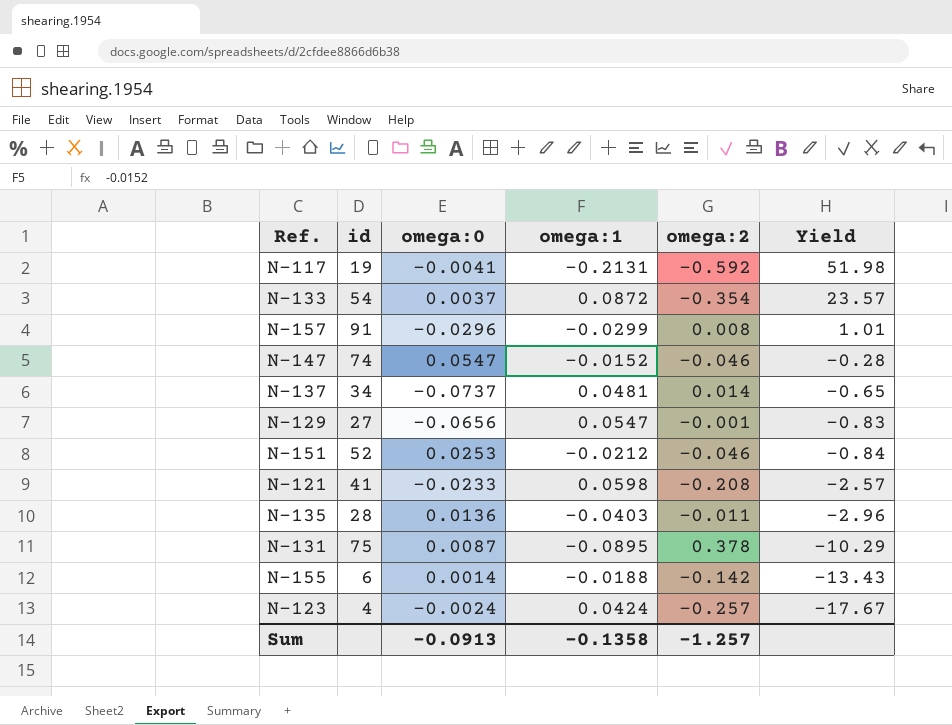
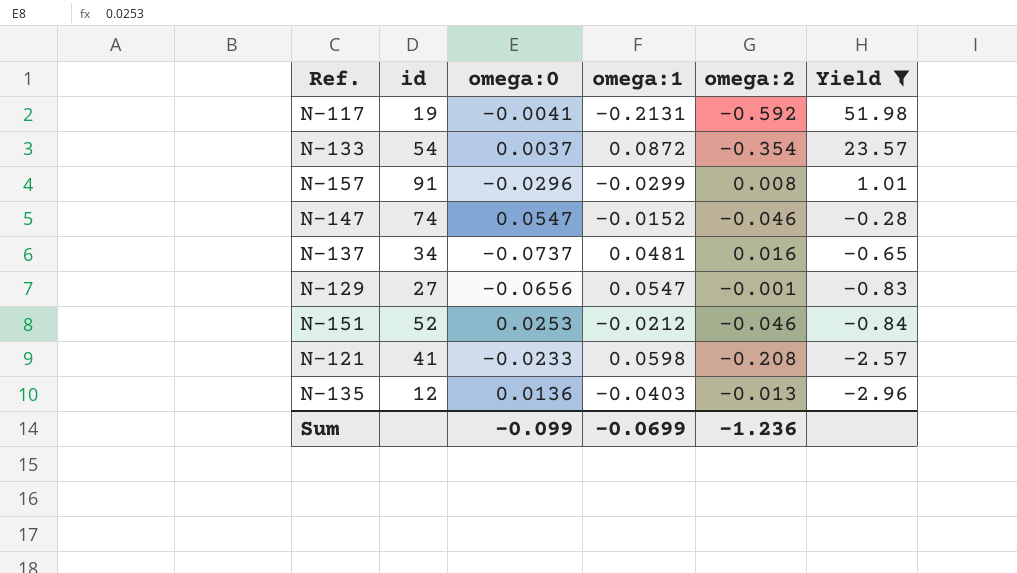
filter: none -> Yield >= -2.96
N-137 | omega:2: 0.014 -> 0.016
N-135 | id: 28 -> 12
N-135 | omega:2: -0.011 -> -0.013
Sum | omega:0: -0.0913 -> -0.099
Sum | omega:1: -0.1358 -> -0.0699
Sum | omega:2: -1.257 -> -1.236

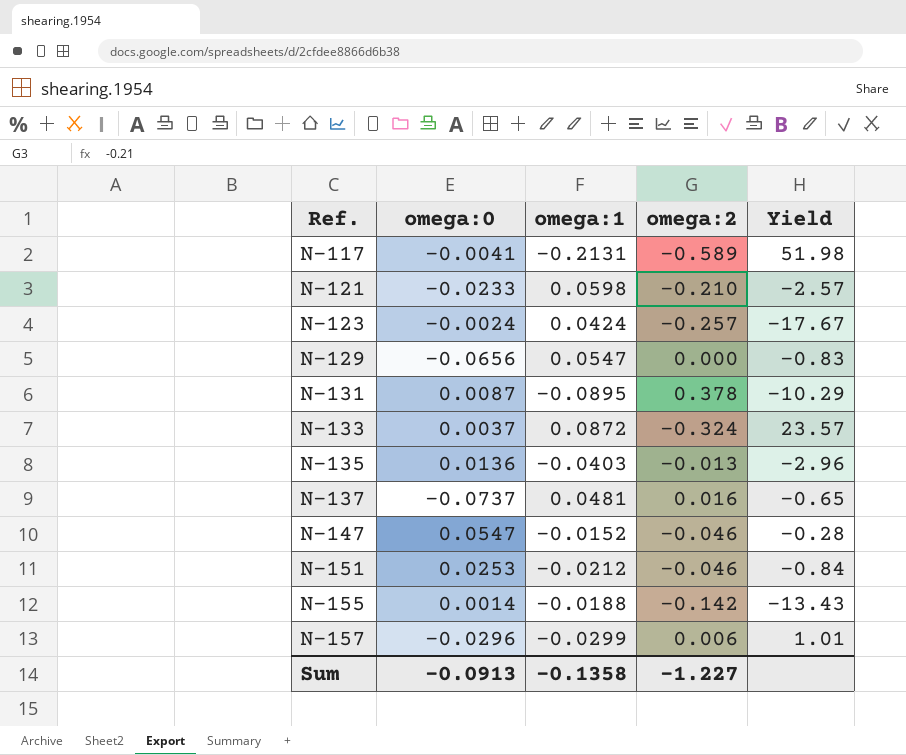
filter: Yield >= -2.96 -> none
row order: Yield descending -> Ref. ascending
column id | position: 2 -> none
N-117 | omega:2: -0.592 -> -0.589
N-121 | omega:2: -0.208 -> -0.210
N-129 | omega:2: -0.001 -> 0.000
N-133 | omega:2: -0.354 -> -0.324
N-157 | omega:2: 0.008 -> 0.006
Sum | omega:0: -0.099 -> -0.0913
Sum | omega:1: -0.0699 -> -0.1358
Sum | omega:2: -1.236 -> -1.227

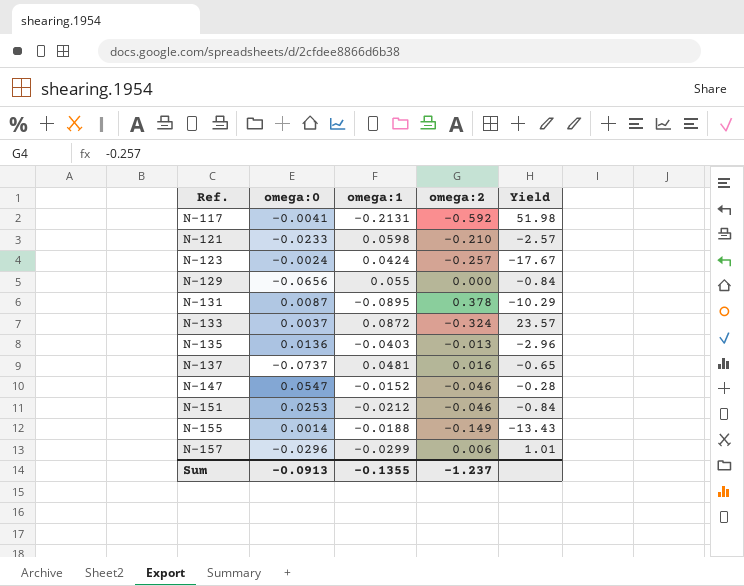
N-117 | omega:2: -0.589 -> -0.592
N-129 | omega:1: 0.0547 -> 0.055
N-129 | Yield: -0.83 -> -0.84
N-155 | omega:2: -0.142 -> -0.149
Sum | omega:1: -0.1358 -> -0.1355
Sum | omega:2: -1.227 -> -1.237

